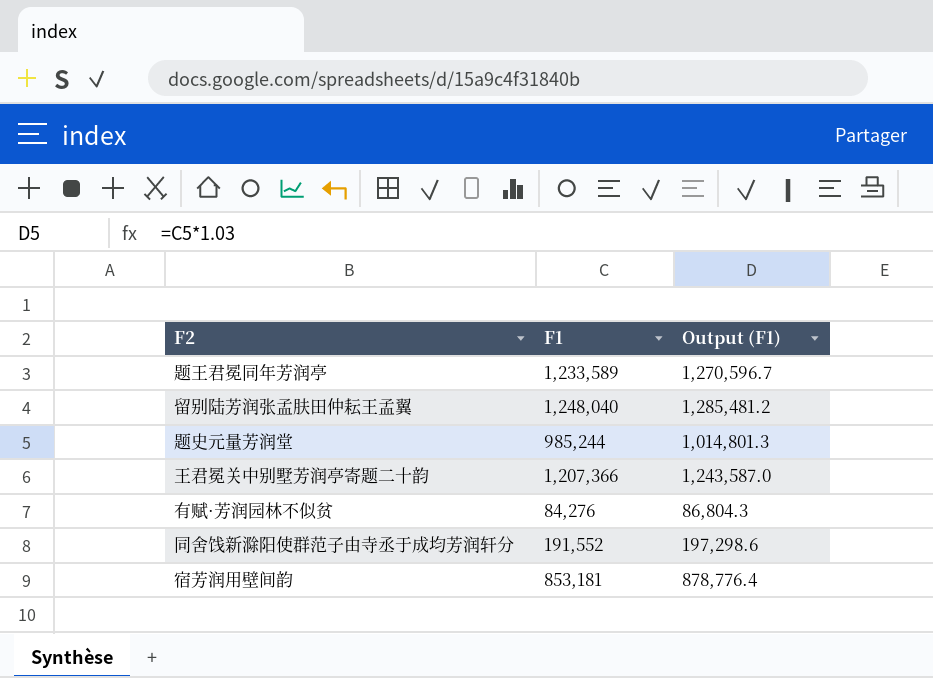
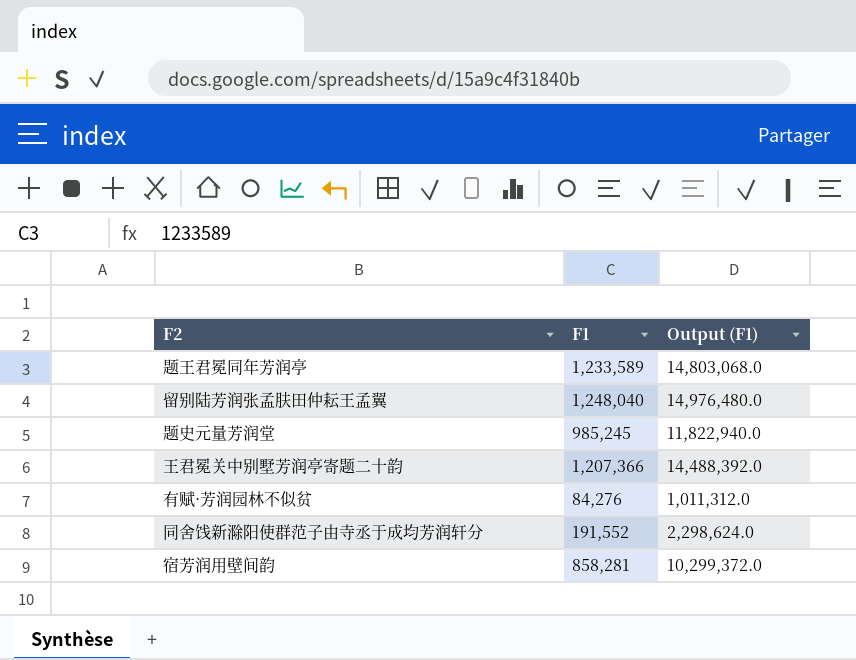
column Output (F1) | formula: [F1] * 1.03 -> [F1] * 12
题史元量芳润堂 | F1: 985,244 -> 985,245
宿芳润用壁间韵 | F1: 853,181 -> 858,281

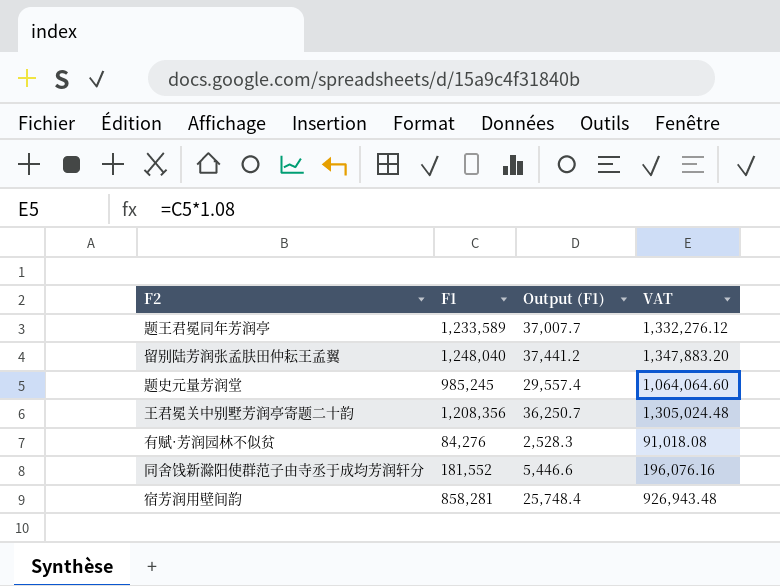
column Output (F1) | formula: [F1] * 12 -> [F1] * 0.03
column VAT | formula: none -> [F1] * 1.08
王君冕关中别墅芳润亭寄题二十韵 | F1: 1,207,366 -> 1,208,356
同舍饯新滁阳使群范子由寺丞于成均芳润轩分 | F1: 191,552 -> 181,552

